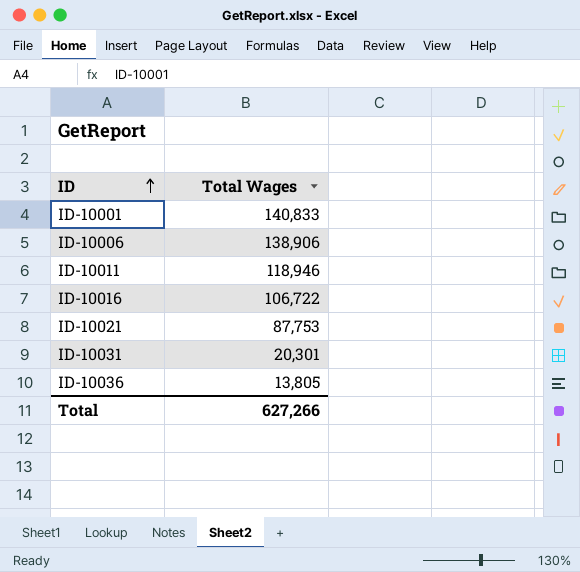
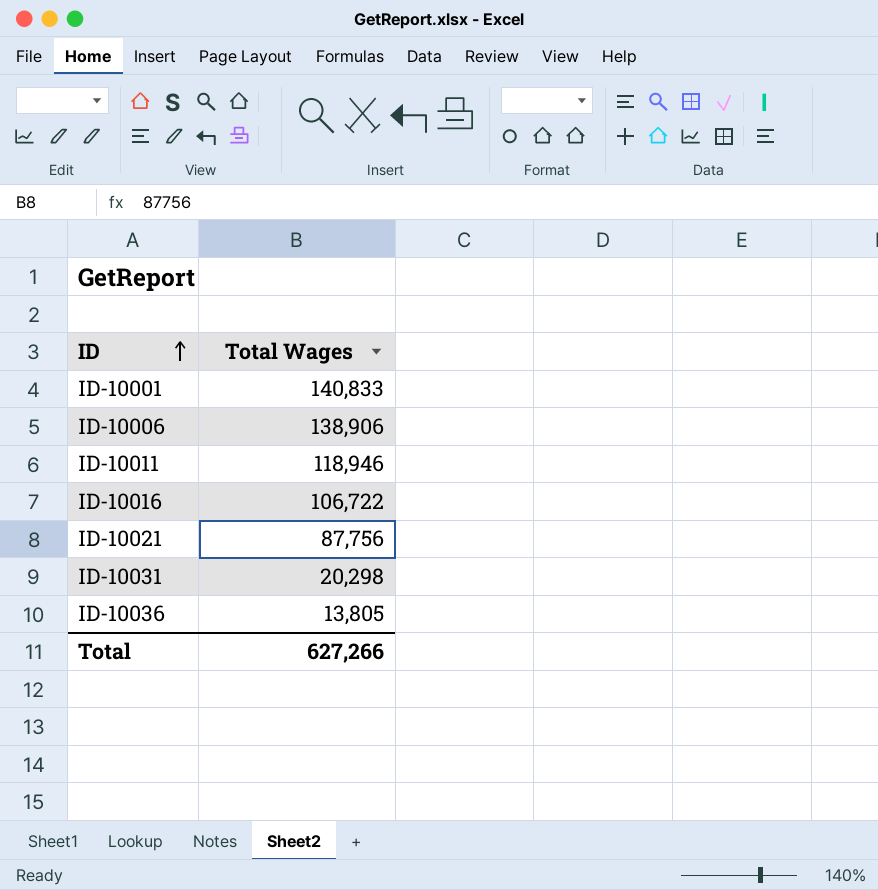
ID-10021 | Total Wages: 87,753 -> 87,756
ID-10031 | Total Wages: 20,301 -> 20,298

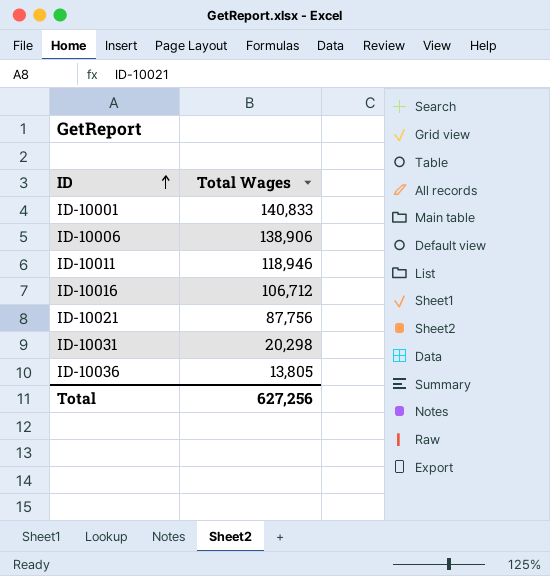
ID-10016 | Total Wages: 106,722 -> 106,712
Total | Total Wages: 627,266 -> 627,256

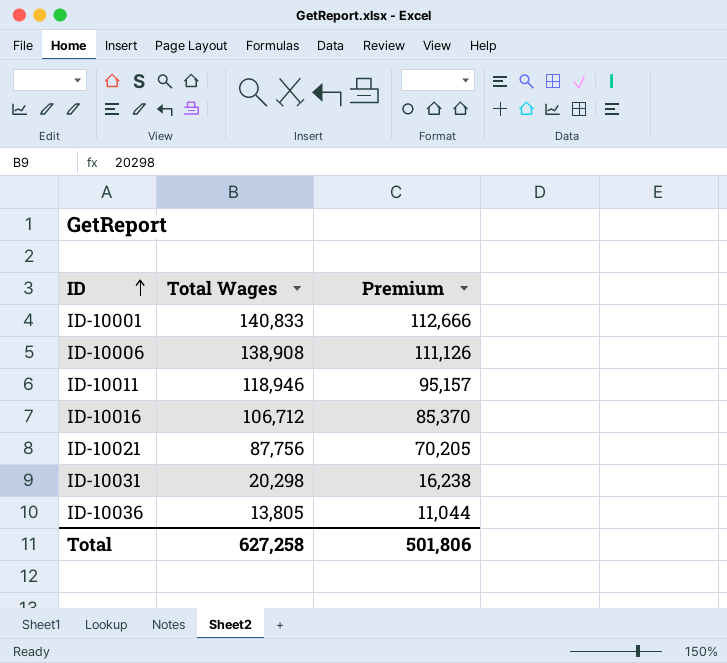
column Premium | formula: none -> [Total Wages] * 0.8
ID-10006 | Total Wages: 138,906 -> 138,908
Total | Total Wages: 627,256 -> 627,258

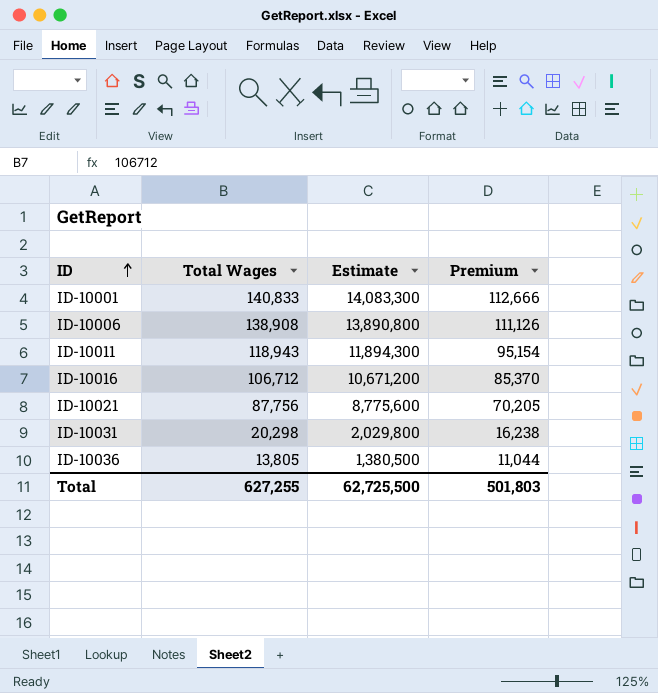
column Estimate | formula: none -> [Total Wages] * 100
ID-10011 | Total Wages: 118,946 -> 118,943
ID-10011 | Premium: 95,157 -> 95,154
Total | Total Wages: 627,258 -> 627,255
Total | Premium: 501,806 -> 501,803

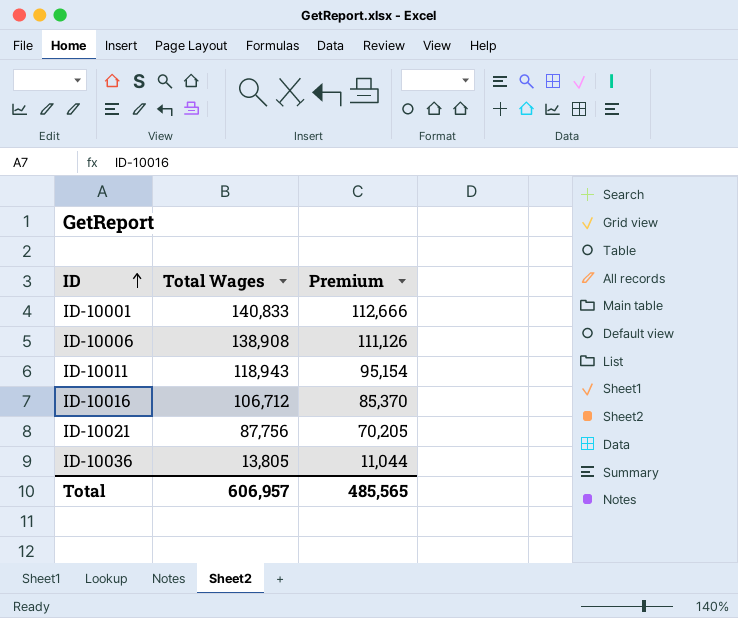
column Estimate | formula: [Total Wages] * 100 -> none
row ID-10031: 20,298 | 2,029,800 | 16,238 -> none
Total | Total Wages: 627,255 -> 606,957
Total | Premium: 501,803 -> 485,565

